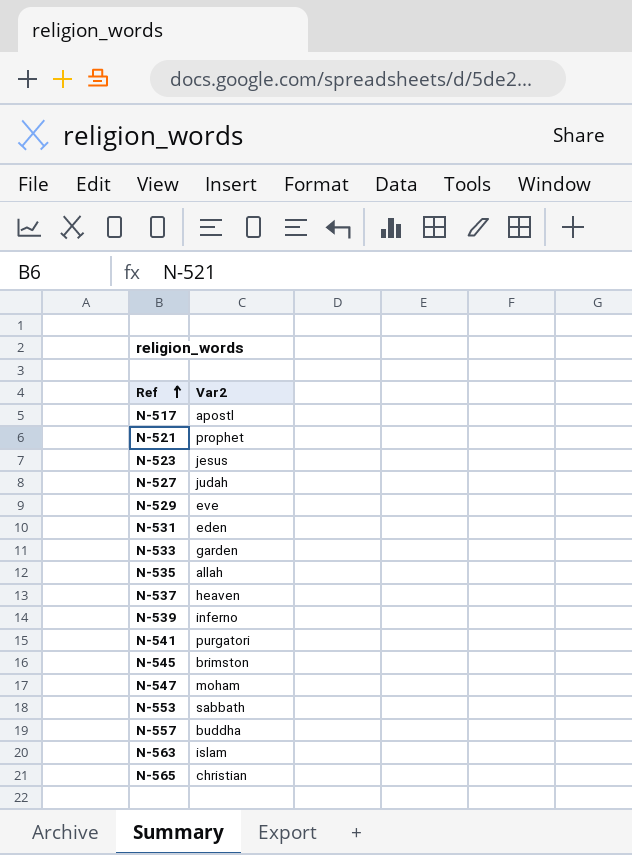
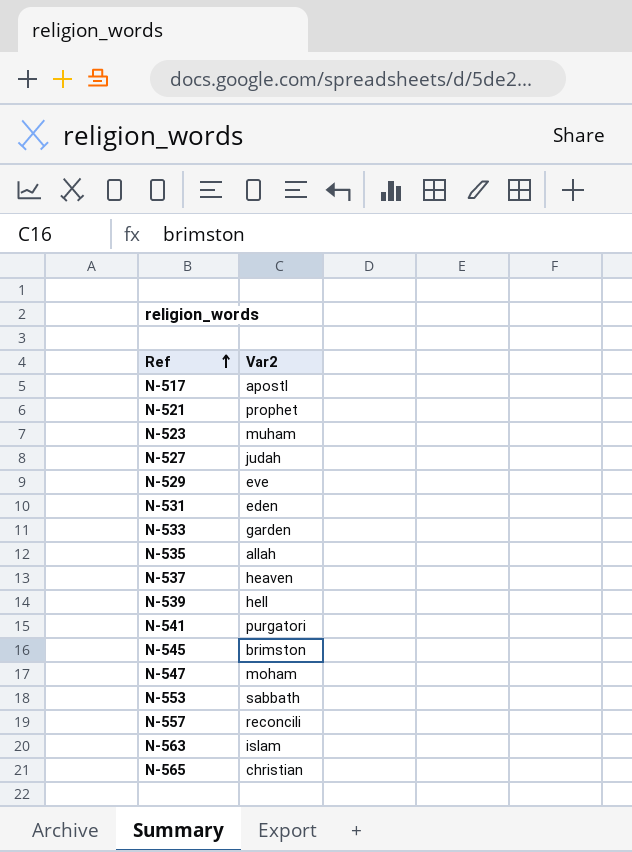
N-523 | Var2: jesus -> muham
N-539 | Var2: inferno -> hell
N-557 | Var2: buddha -> reconcili

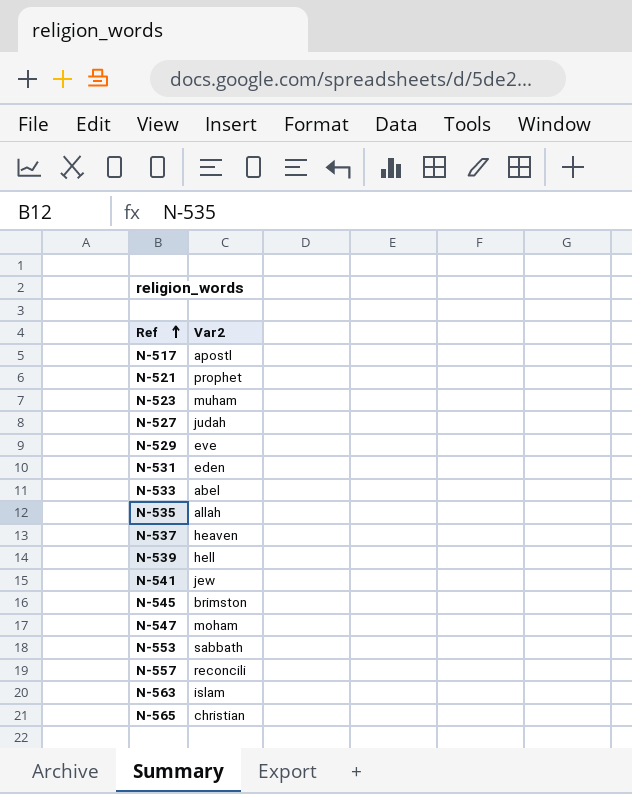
N-533 | Var2: garden -> abel
N-541 | Var2: purgatori -> jew

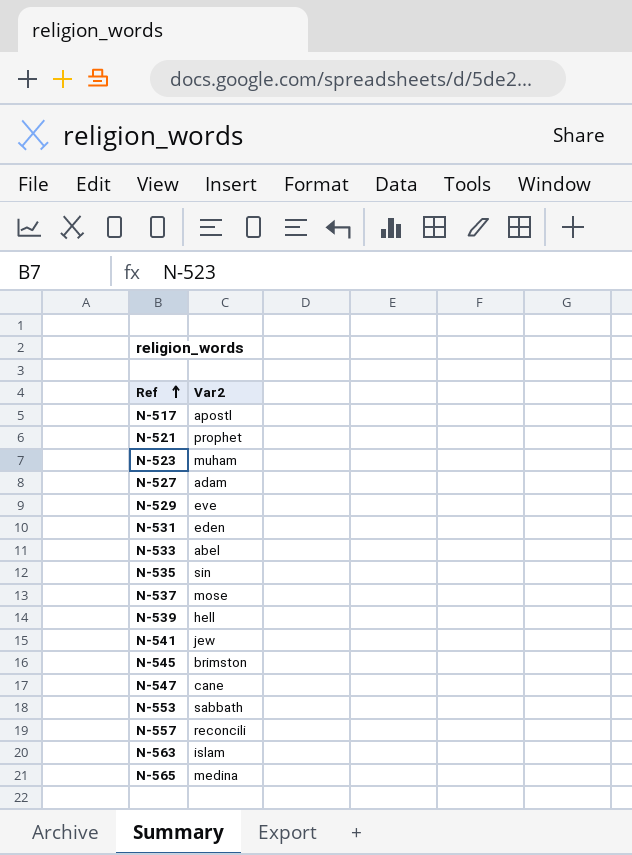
N-527 | Var2: judah -> adam
N-535 | Var2: allah -> sin
N-537 | Var2: heaven -> mose
N-547 | Var2: moham -> cane
N-565 | Var2: christian -> medina

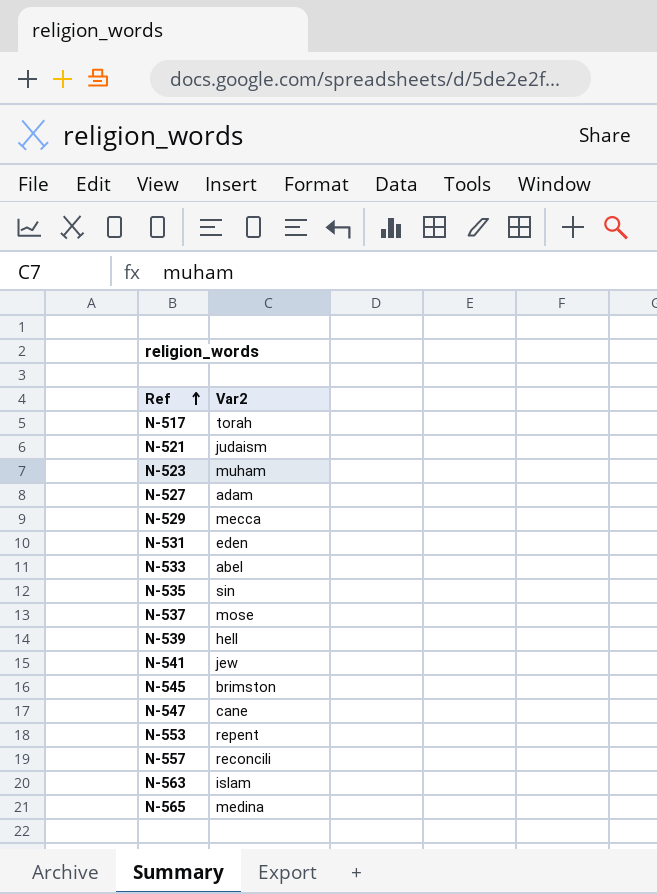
N-517 | Var2: apostl -> torah
N-521 | Var2: prophet -> judaism
N-529 | Var2: eve -> mecca
N-553 | Var2: sabbath -> repent

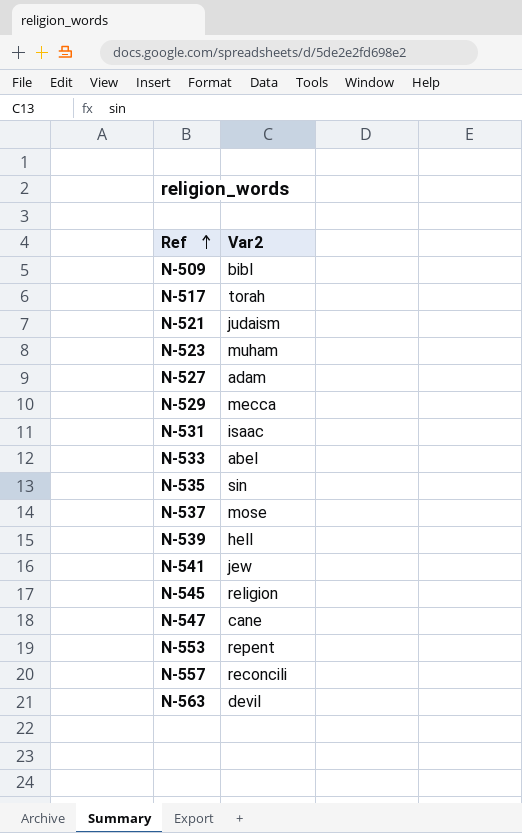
row N-565: medina -> none
row N-509: none -> bibl
N-531 | Var2: eden -> isaac
N-545 | Var2: brimston -> religion
N-563 | Var2: islam -> devil

